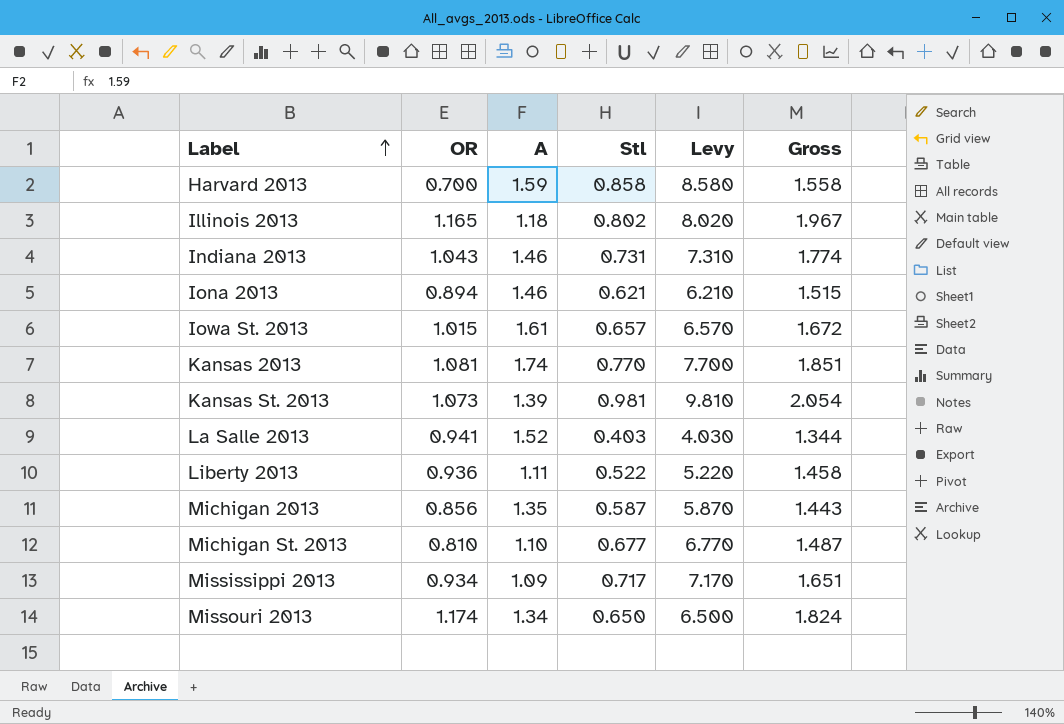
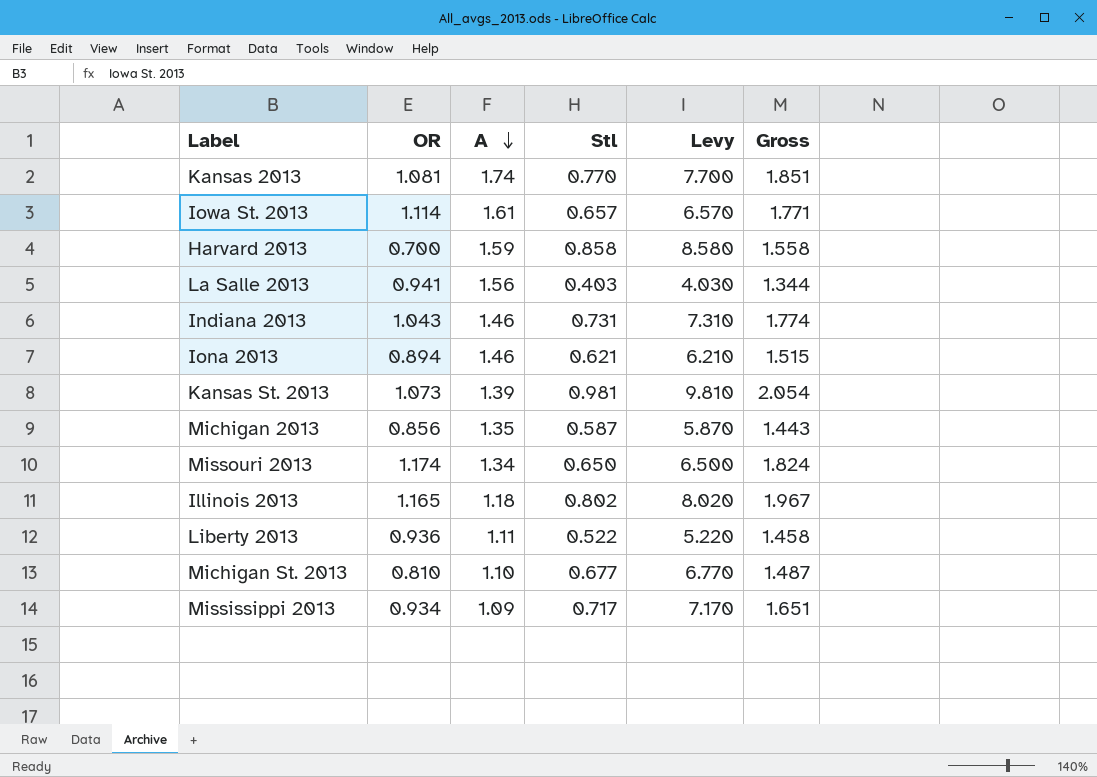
row order: Label ascending -> A descending
Iowa St. 2013 | OR: 1.015 -> 1.114
Iowa St. 2013 | Gross: 1.672 -> 1.771
La Salle 2013 | A: 1.52 -> 1.56

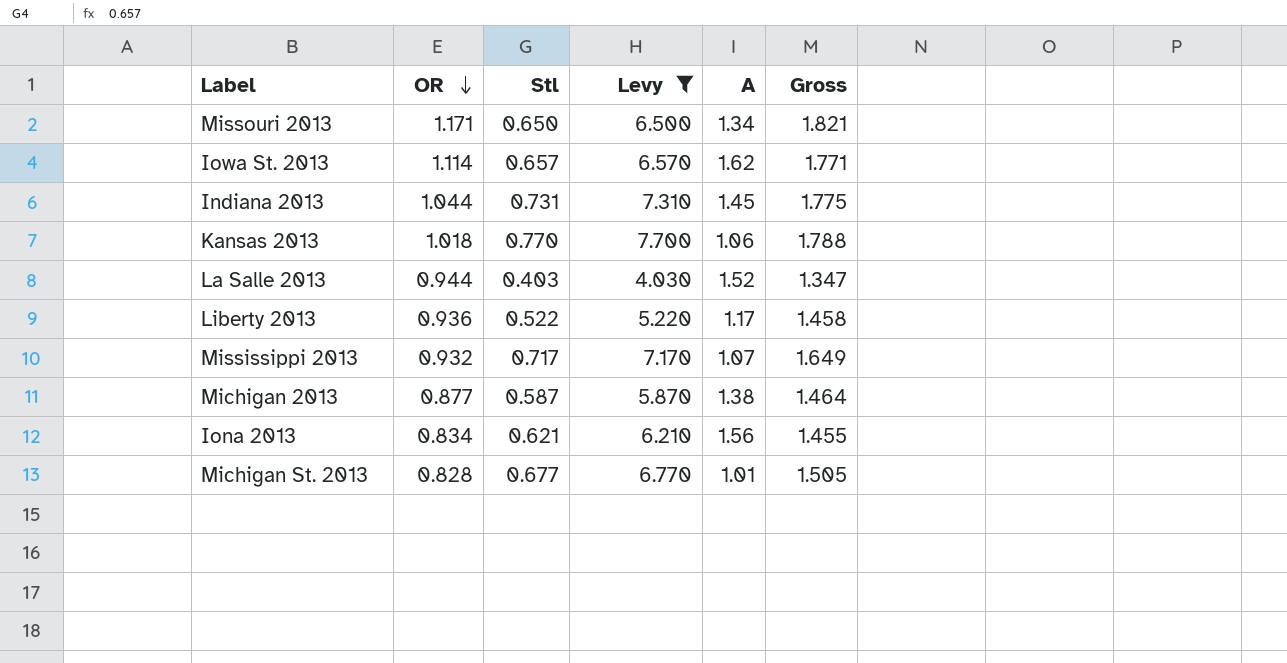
filter: none -> Levy <= 7.700
row order: A descending -> OR descending
column A | position: 3 -> 5
Missouri 2013 | OR: 1.174 -> 1.171
Missouri 2013 | Gross: 1.824 -> 1.821
Iowa St. 2013 | A: 1.61 -> 1.62
Indiana 2013 | OR: 1.043 -> 1.044
Indiana 2013 | A: 1.46 -> 1.45
Indiana 2013 | Gross: 1.774 -> 1.775
Kansas 2013 | OR: 1.081 -> 1.018
Kansas 2013 | A: 1.74 -> 1.06
Kansas 2013 | Gross: 1.851 -> 1.788
La Salle 2013 | OR: 0.941 -> 0.944
La Salle 2013 | A: 1.56 -> 1.52
La Salle 2013 | Gross: 1.344 -> 1.347
Liberty 2013 | A: 1.11 -> 1.17
Mississippi 2013 | OR: 0.934 -> 0.932
Mississippi 2013 | A: 1.09 -> 1.07
Mississippi 2013 | Gross: 1.651 -> 1.649
Michigan 2013 | OR: 0.856 -> 0.877
Michigan 2013 | A: 1.35 -> 1.38
Michigan 2013 | Gross: 1.443 -> 1.464
Iona 2013 | OR: 0.894 -> 0.834
Iona 2013 | A: 1.46 -> 1.56
Iona 2013 | Gross: 1.515 -> 1.455
Michigan St. 2013 | OR: 0.810 -> 0.828
Michigan St. 2013 | A: 1.10 -> 1.01
Michigan St. 2013 | Gross: 1.487 -> 1.505

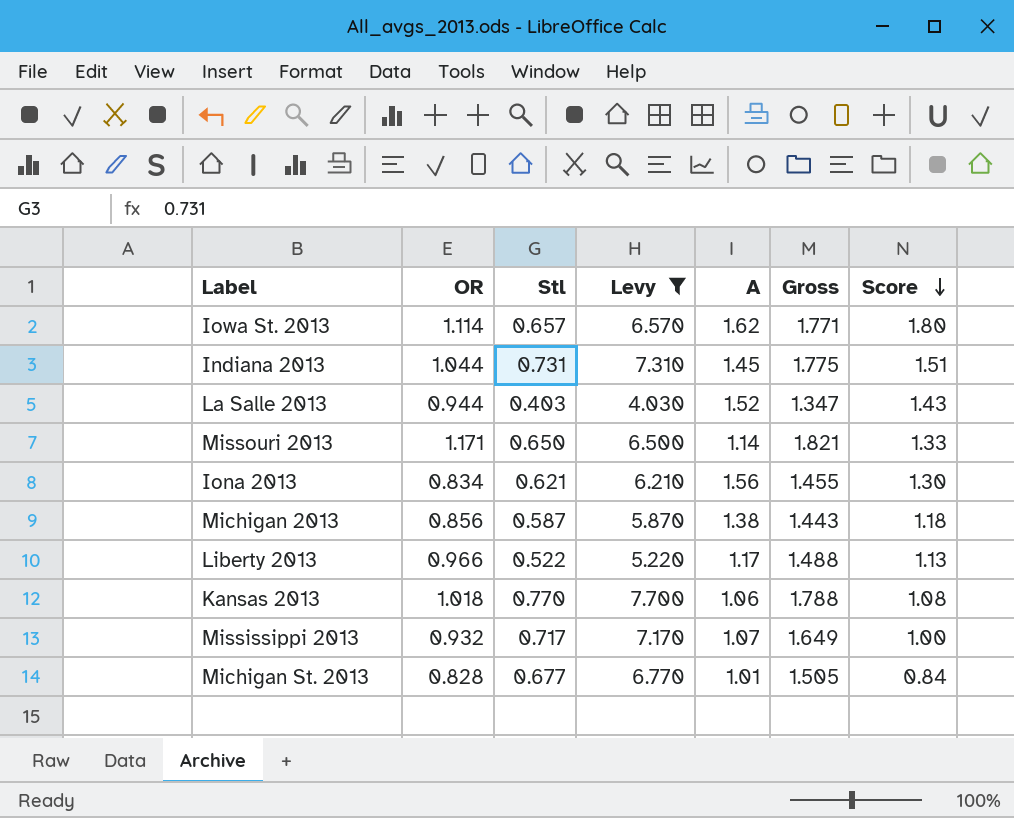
row order: OR descending -> Score descending
column Score | formula: none -> [OR] * [A]
Missouri 2013 | A: 1.34 -> 1.14
Michigan 2013 | OR: 0.877 -> 0.856
Michigan 2013 | Gross: 1.464 -> 1.443
Liberty 2013 | OR: 0.936 -> 0.966
Liberty 2013 | Gross: 1.458 -> 1.488

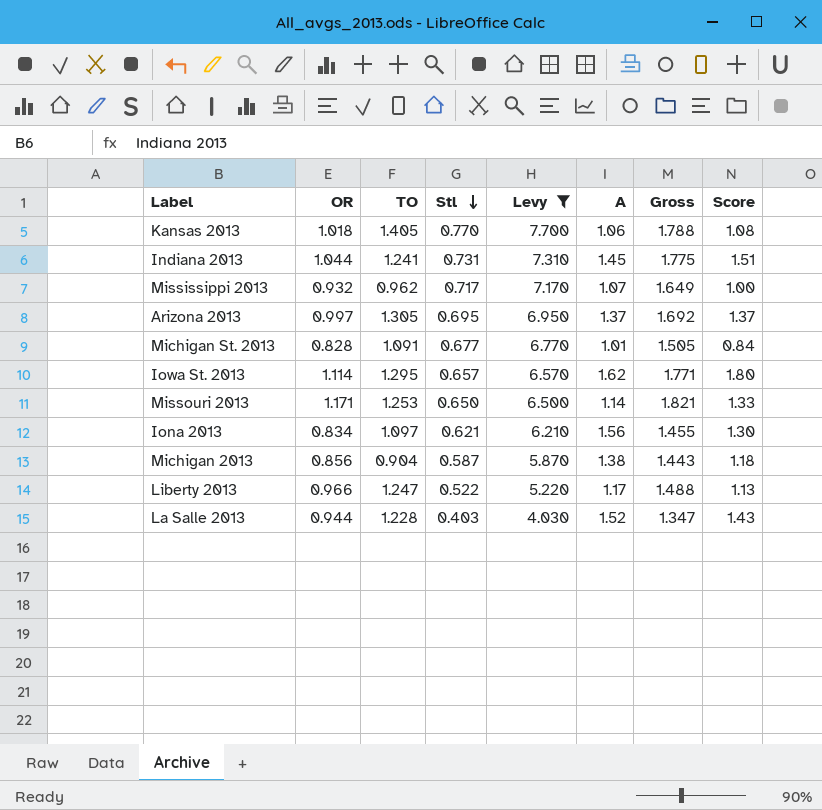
row order: Score descending -> Stl descending
column TO | position: none -> 3
row Arizona 2013: none -> 0.997 | 1.305 | 0.695 | 6.950 | 1.37 | 1.692 | 1.37

